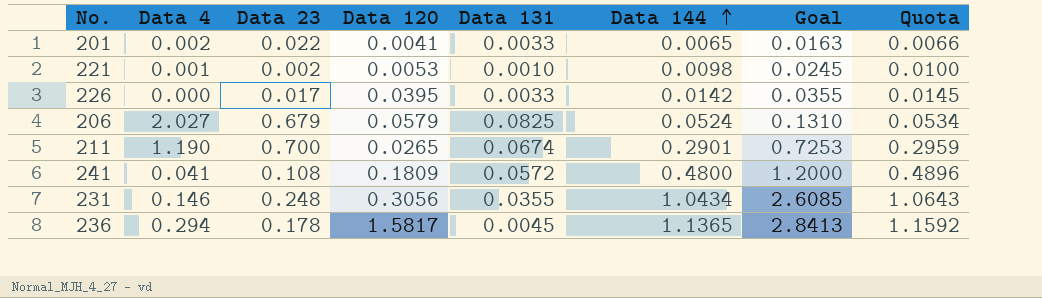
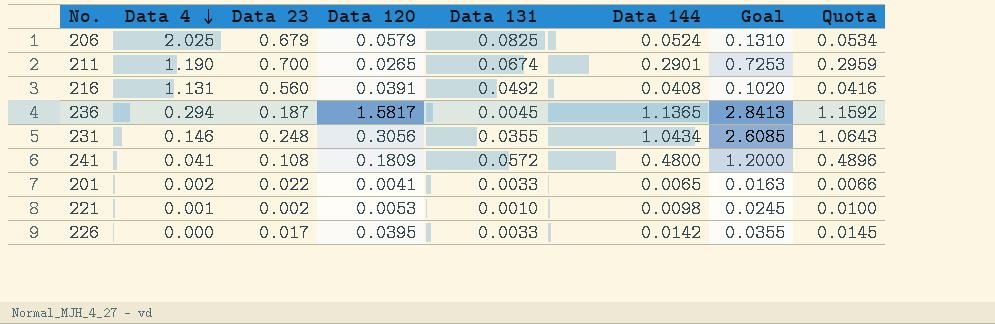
row order: Data 144 ascending -> Data 4 descending
206 | Data 4: 2.027 -> 2.025
row 216: none -> 1.131 | 0.560 | 0.0391 | 0.0492 | 0.0408 | 0.1020 | 0.0416
236 | Data 23: 0.178 -> 0.187

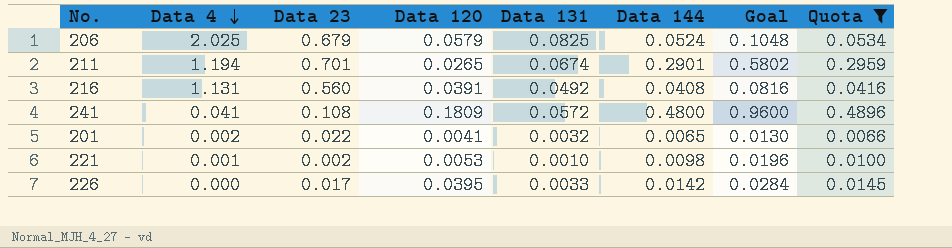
filter: none -> Quota <= 0.4896
column Goal | formula: [Data 144] * 2.5 -> [Data 144] * 2
211 | Data 4: 1.190 -> 1.194
211 | Data 23: 0.700 -> 0.701
201 | Data 131: 0.0033 -> 0.0032

